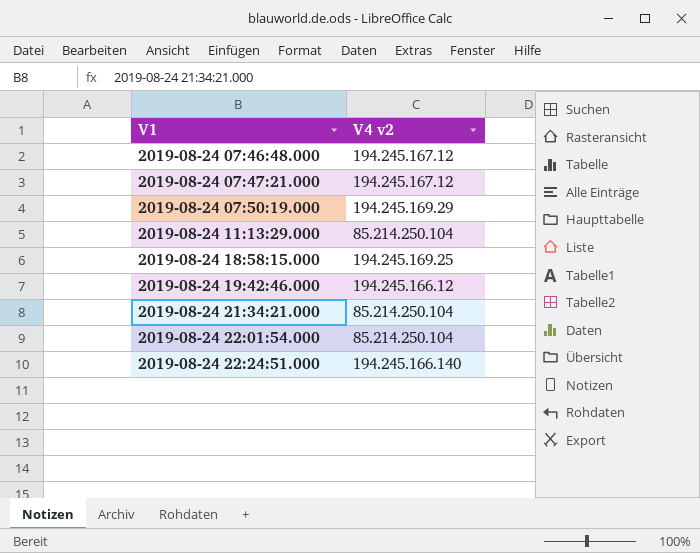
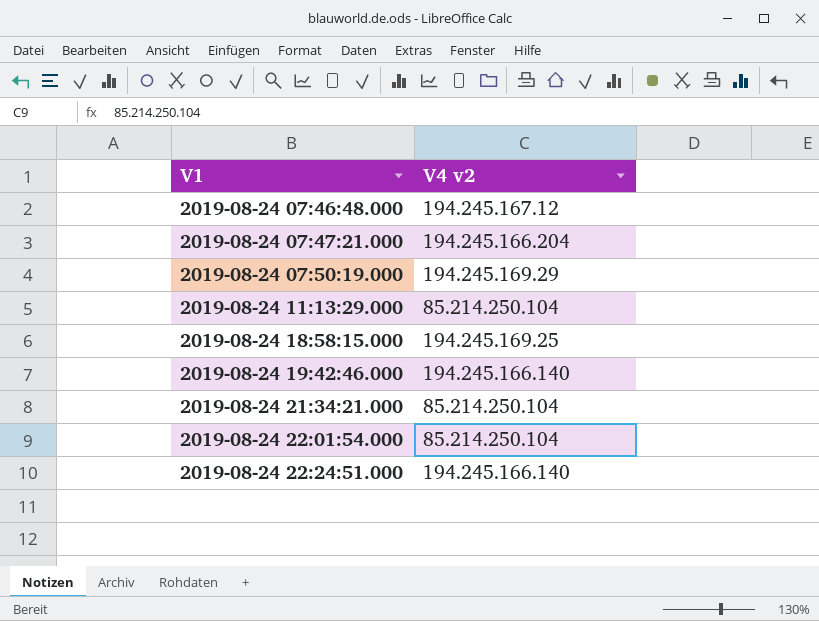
2019-08-24 07:47:21.000 | V4 v2: 194.245.167.12 -> 194.245.166.204
2019-08-24 19:42:46.000 | V4 v2: 194.245.166.12 -> 194.245.166.140

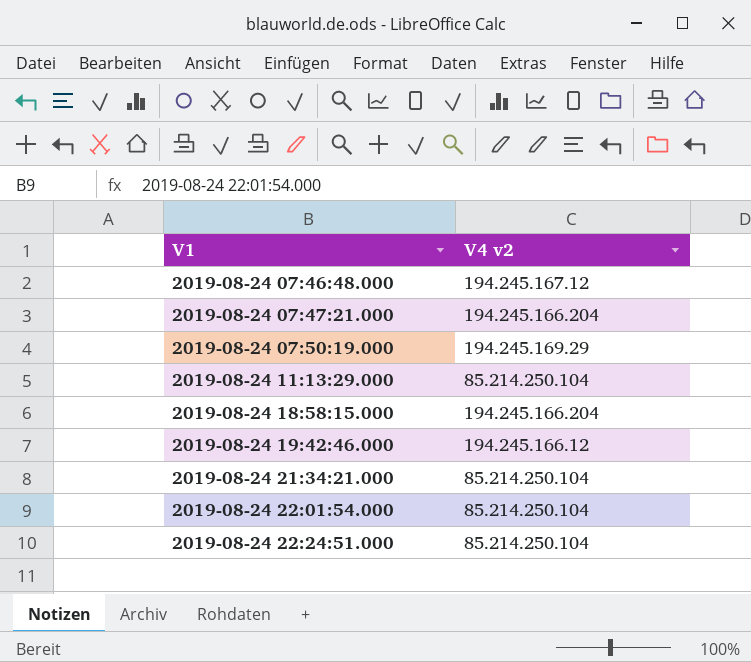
2019-08-24 18:58:15.000 | V4 v2: 194.245.169.25 -> 194.245.166.204
2019-08-24 19:42:46.000 | V4 v2: 194.245.166.140 -> 194.245.166.12
2019-08-24 22:24:51.000 | V4 v2: 194.245.166.140 -> 85.214.250.104

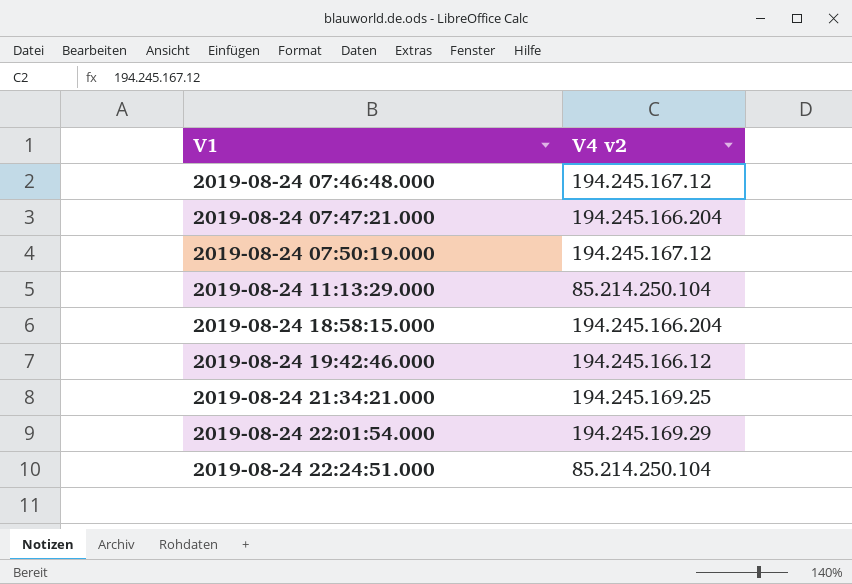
2019-08-24 07:50:19.000 | V4 v2: 194.245.169.29 -> 194.245.167.12
2019-08-24 21:34:21.000 | V4 v2: 85.214.250.104 -> 194.245.169.25
2019-08-24 22:01:54.000 | V4 v2: 85.214.250.104 -> 194.245.169.29

